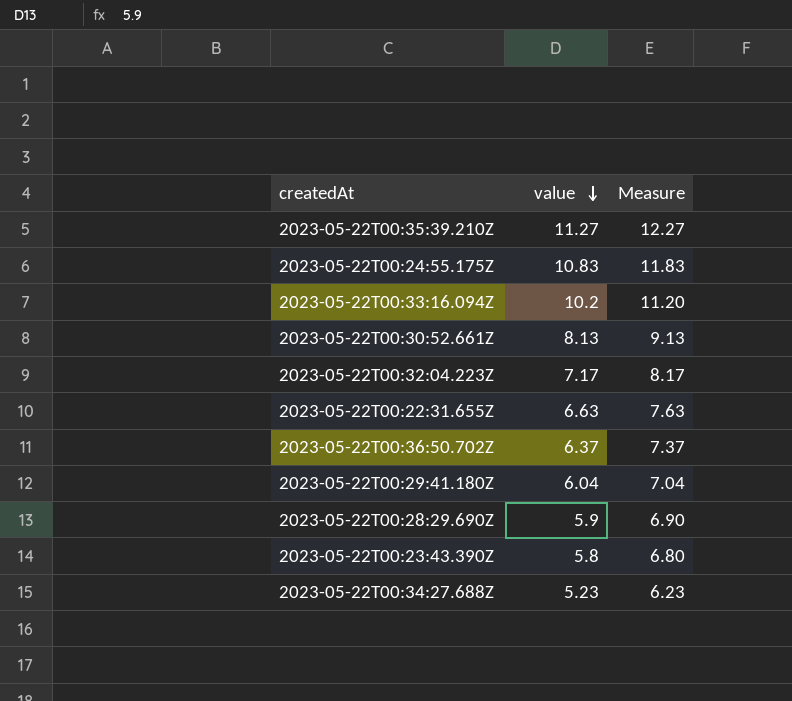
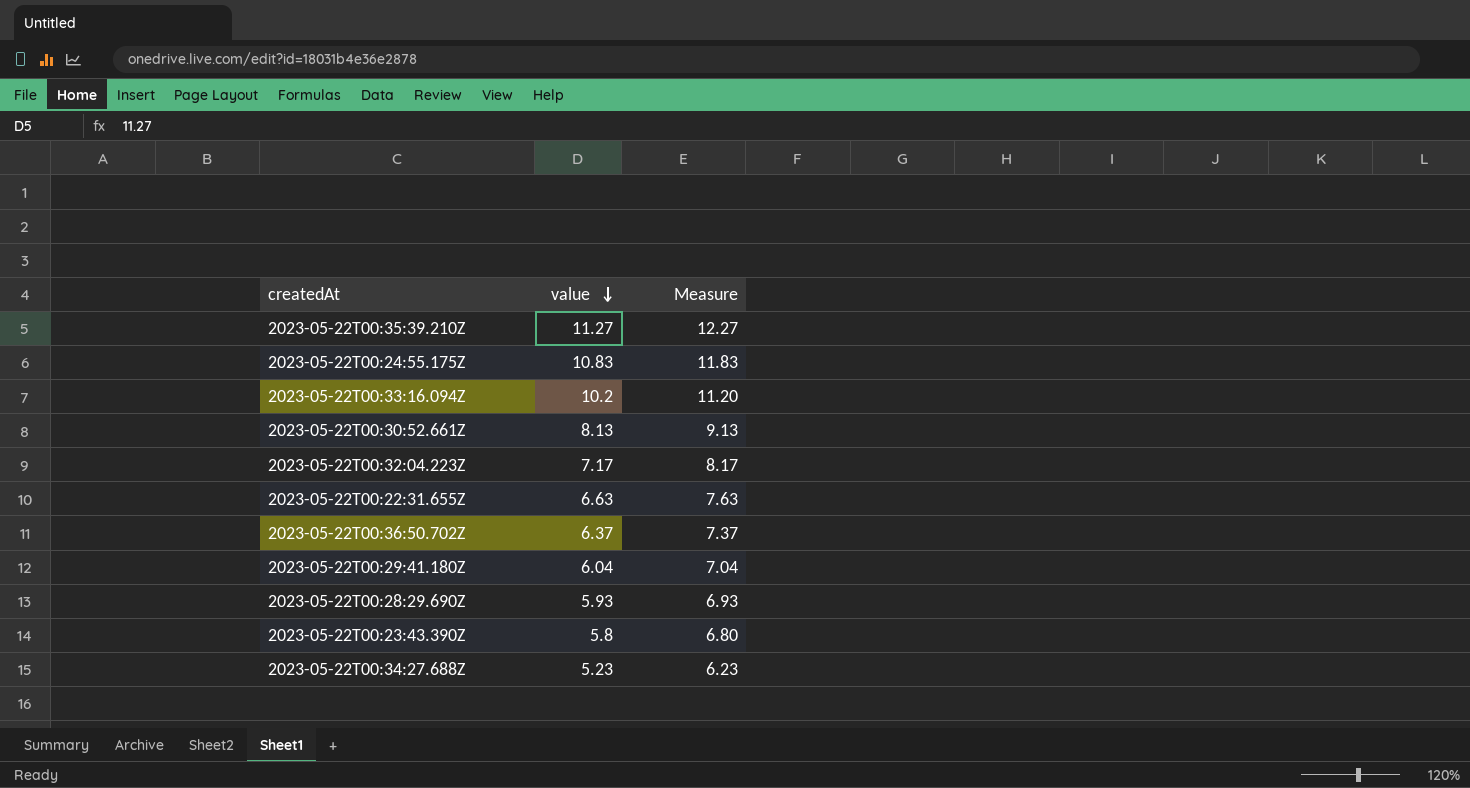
2023-05-22T00:28:29.690Z | value: 5.9 -> 5.93
2023-05-22T00:28:29.690Z | Measure: 6.90 -> 6.93

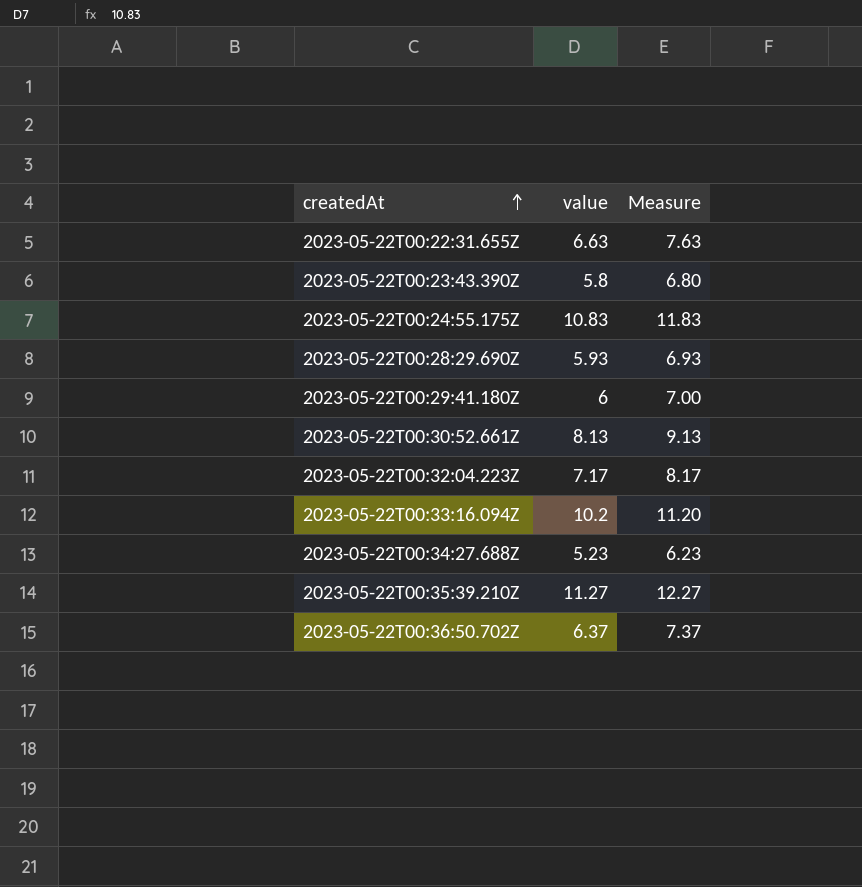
row order: value descending -> createdAt ascending
2023-05-22T00:29:41.180Z | value: 6.04 -> 6
2023-05-22T00:29:41.180Z | Measure: 7.04 -> 7.00

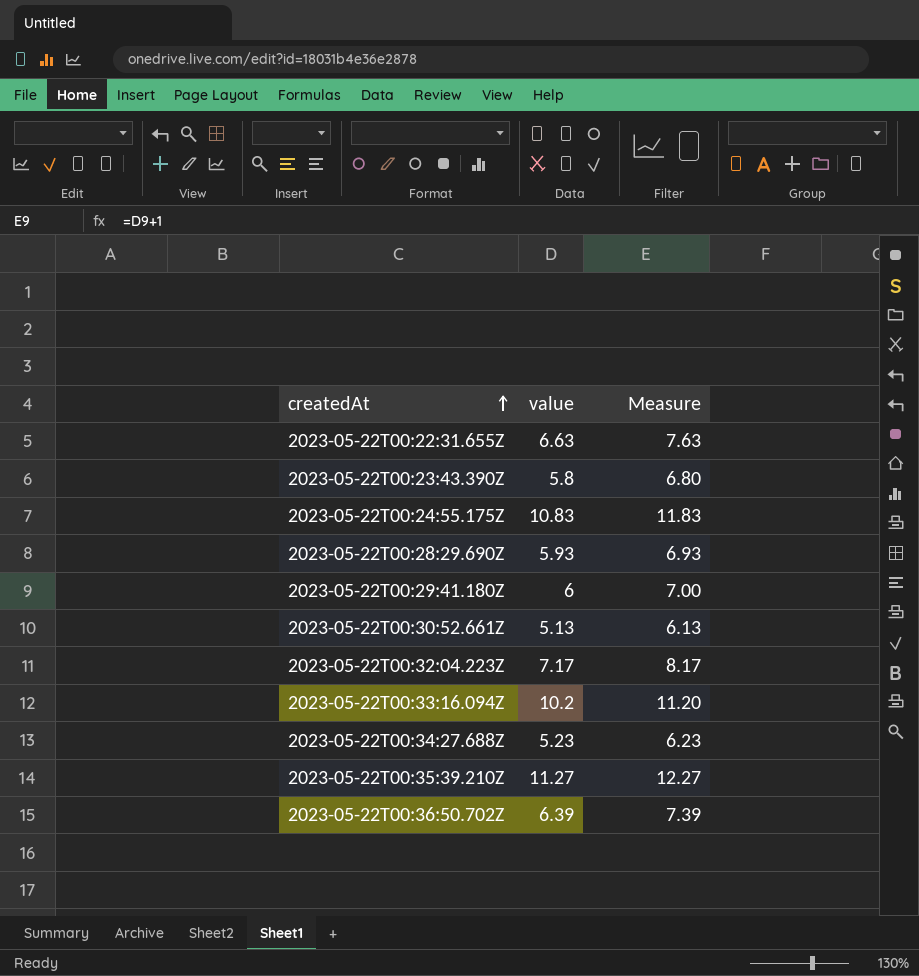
2023-05-22T00:30:52.661Z | value: 8.13 -> 5.13
2023-05-22T00:30:52.661Z | Measure: 9.13 -> 6.13
2023-05-22T00:36:50.702Z | value: 6.37 -> 6.39
2023-05-22T00:36:50.702Z | Measure: 7.37 -> 7.39

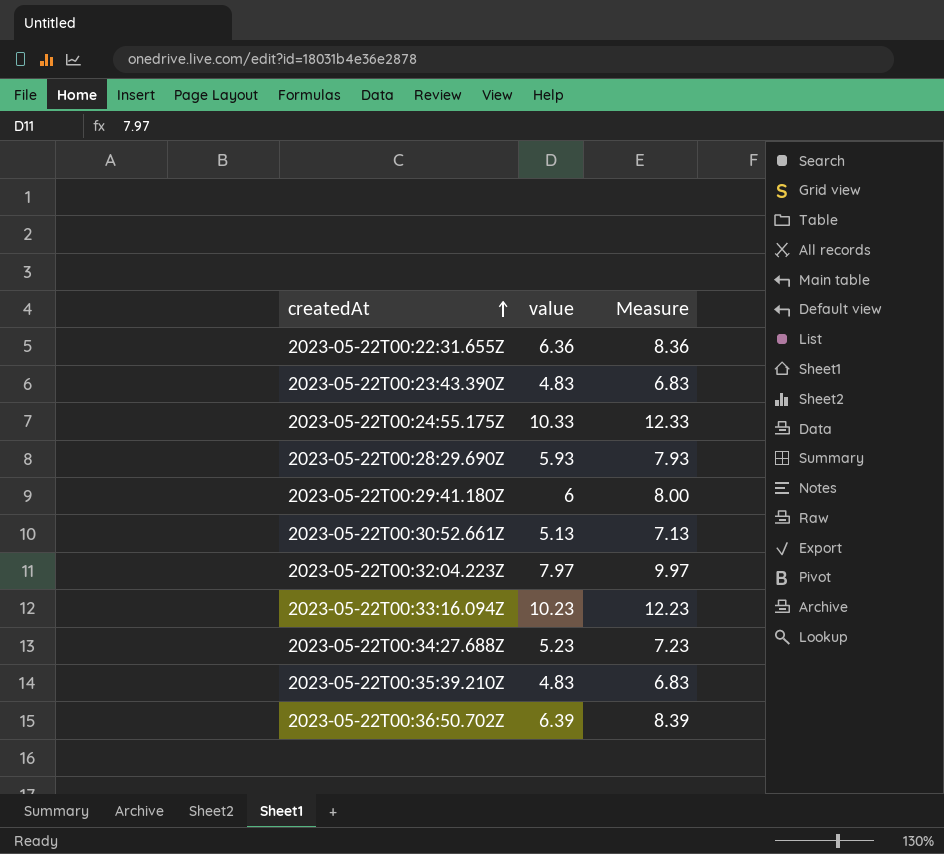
column Measure | formula: [value] + 1 -> [value] + 2
2023-05-22T00:22:31.655Z | value: 6.63 -> 6.36
2023-05-22T00:23:43.390Z | value: 5.8 -> 4.83
2023-05-22T00:24:55.175Z | value: 10.83 -> 10.33
2023-05-22T00:32:04.223Z | value: 7.17 -> 7.97
2023-05-22T00:33:16.094Z | value: 10.2 -> 10.23
2023-05-22T00:35:39.210Z | value: 11.27 -> 4.83

